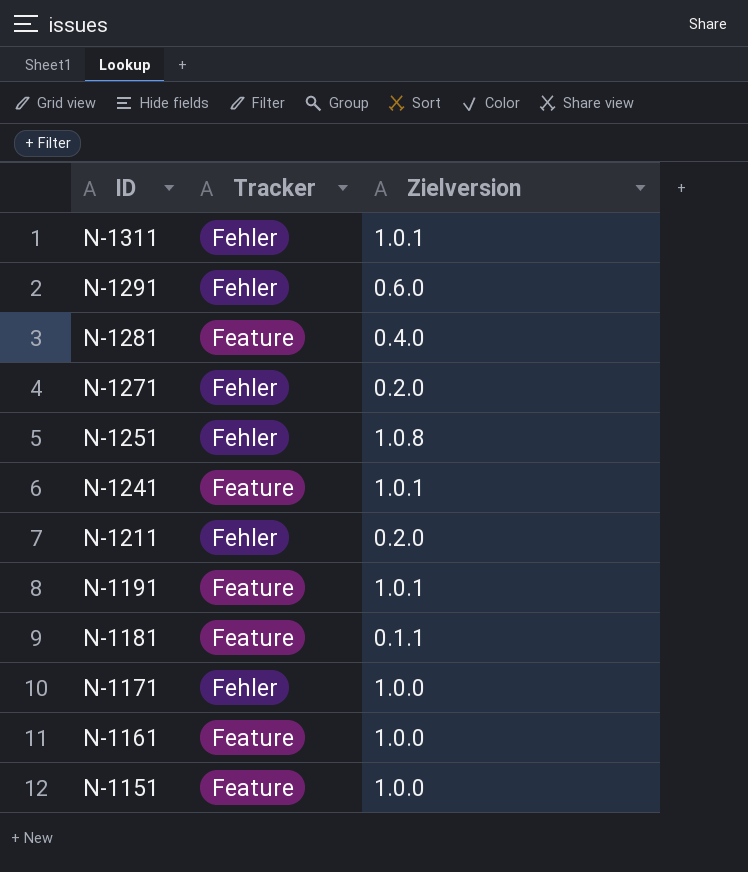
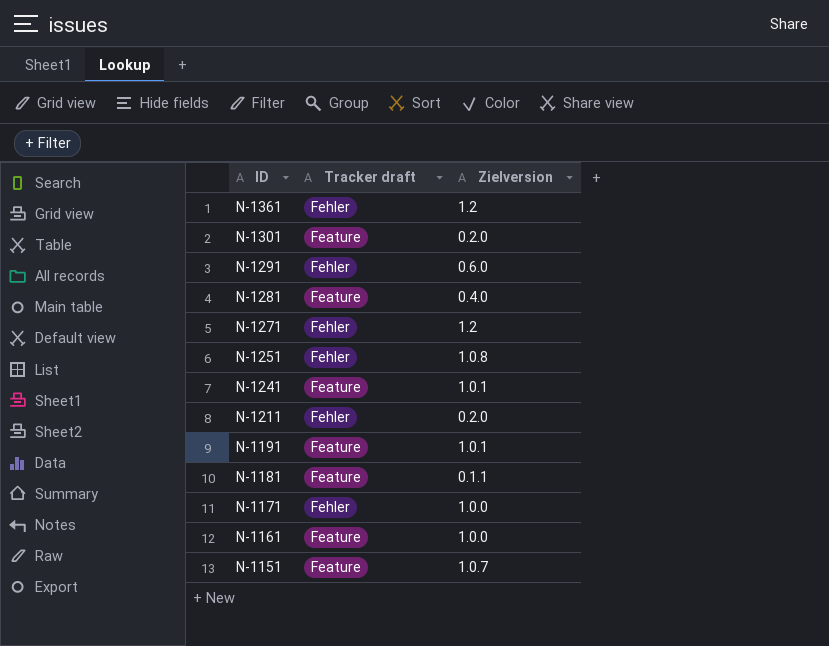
column name: Tracker -> Tracker draft
row N-1311: Fehler | 1.0.1 -> none
row N-1361: none -> Fehler | 1.2
row N-1301: none -> Feature | 0.2.0
N-1271 | Zielversion: 0.2.0 -> 1.2
N-1151 | Zielversion: 1.0.0 -> 1.0.7

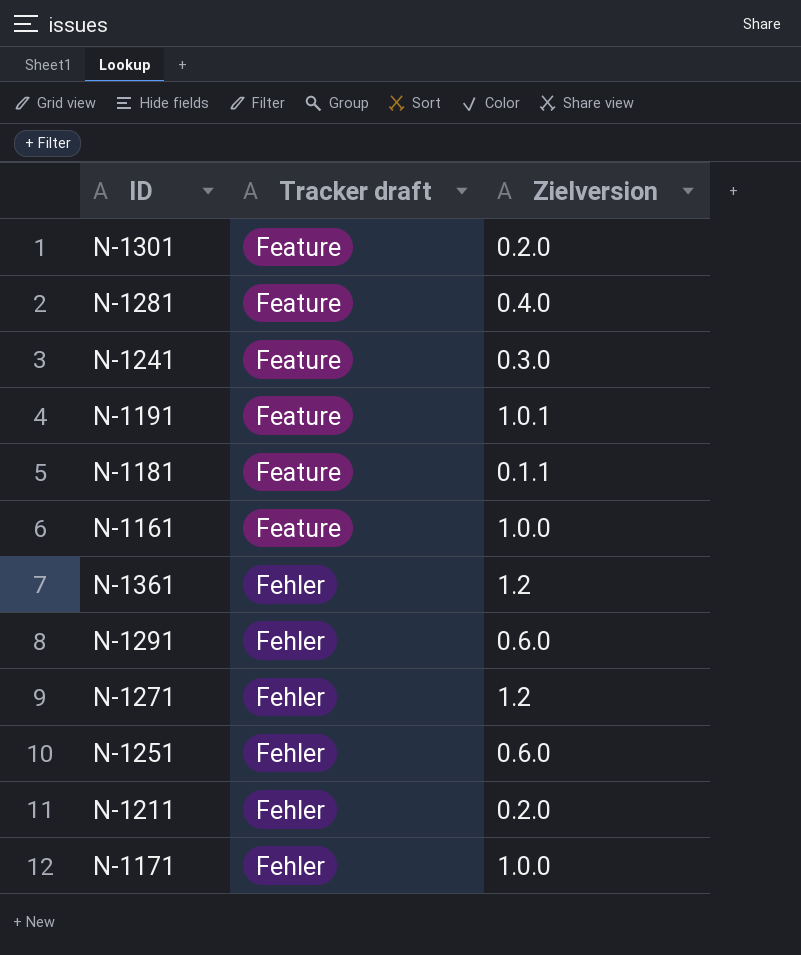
row order: ID descending -> Tracker draft ascending
row N-1151: Feature | 1.0.7 -> none
N-1241 | Zielversion: 1.0.1 -> 0.3.0
N-1251 | Zielversion: 1.0.8 -> 0.6.0

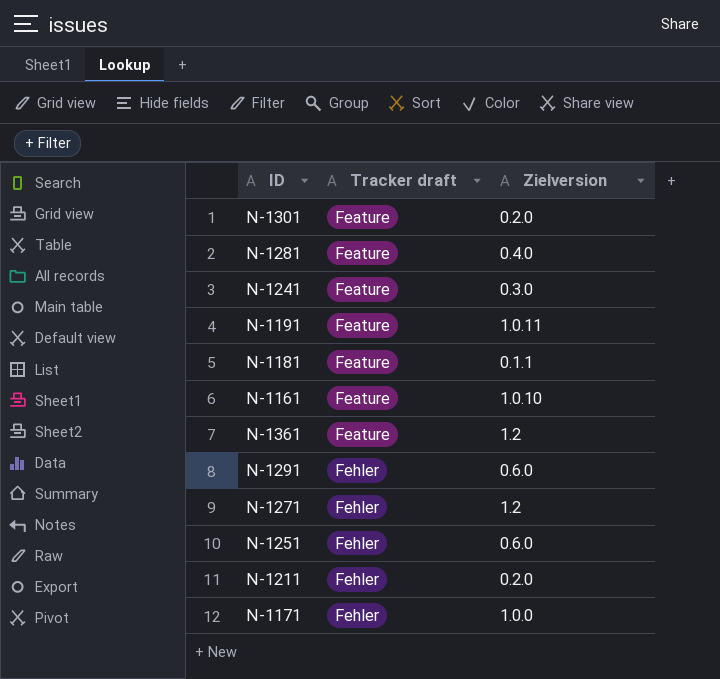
N-1191 | Zielversion: 1.0.1 -> 1.0.11
N-1161 | Zielversion: 1.0.0 -> 1.0.10
N-1361 | Tracker draft: Fehler -> Feature

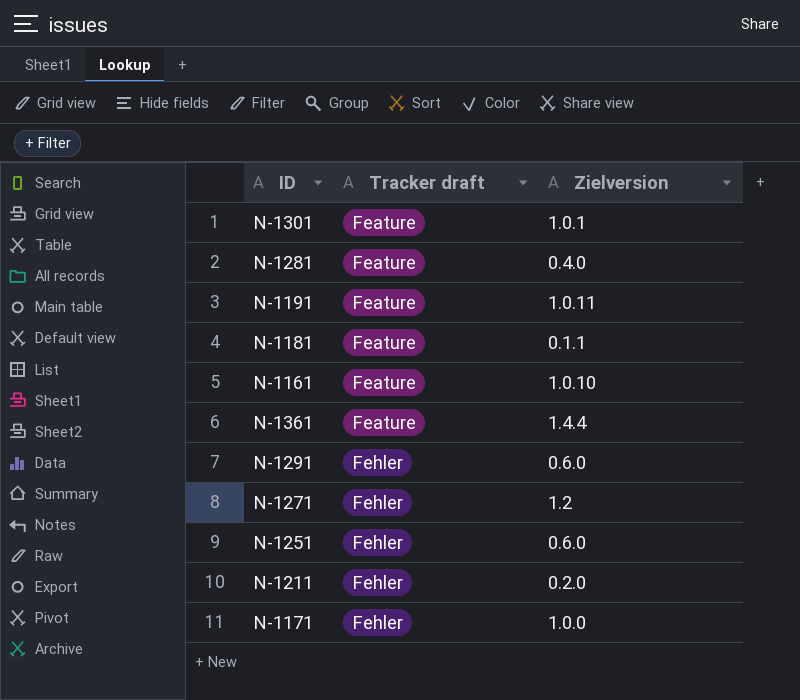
row N-1241: Feature | 0.3.0 -> none
N-1301 | Zielversion: 0.2.0 -> 1.0.1
N-1361 | Zielversion: 1.2 -> 1.4.4

